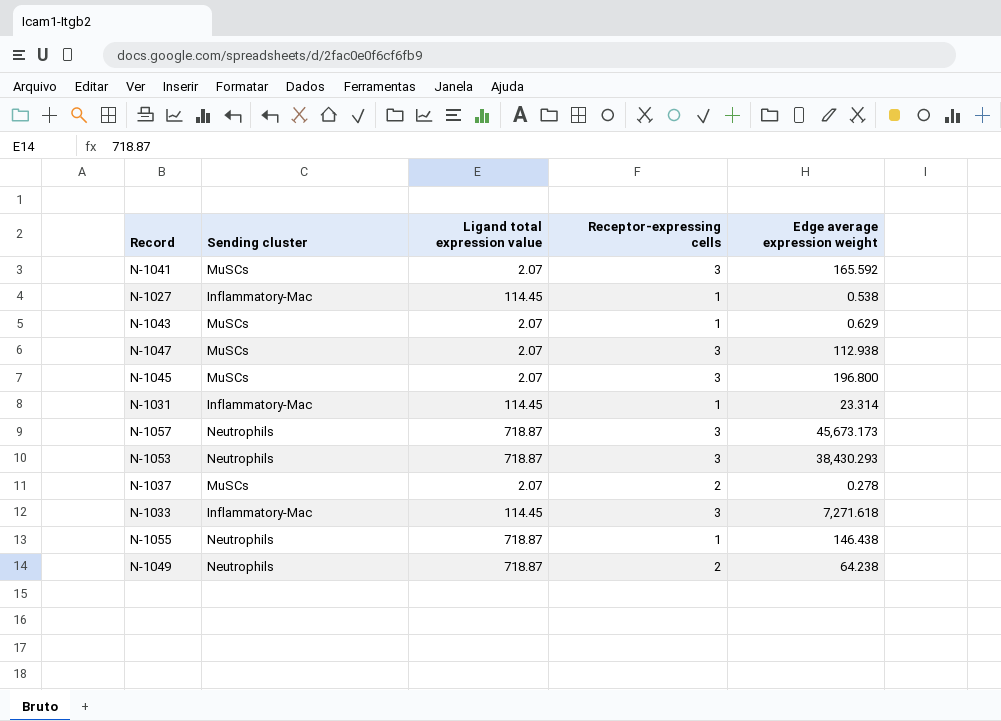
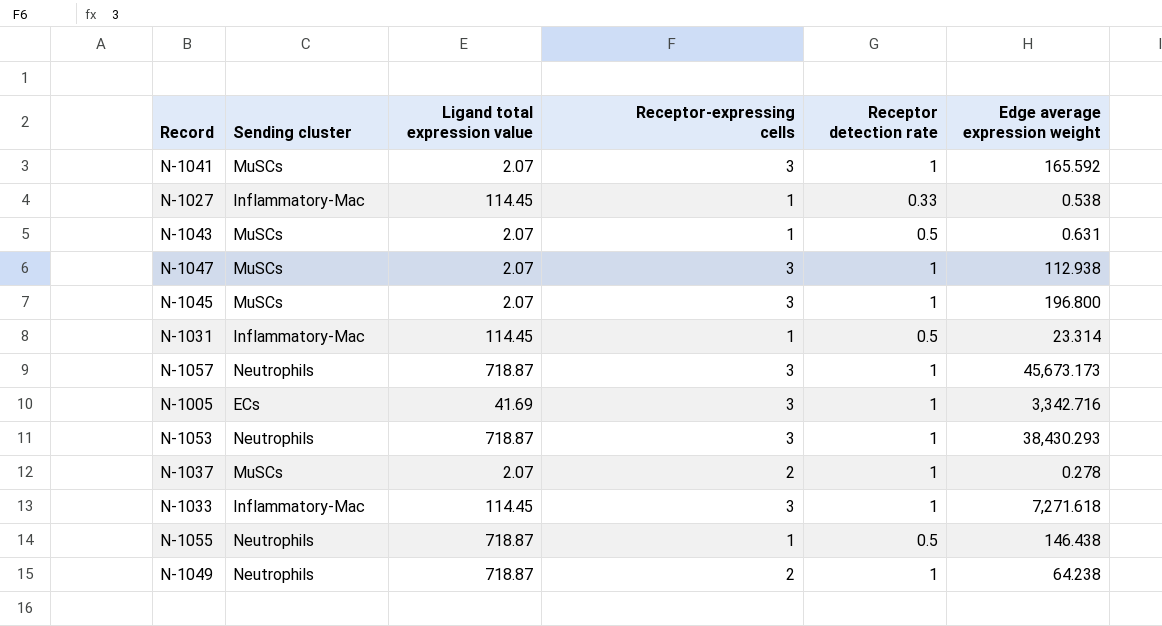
column Receptor detection rate | position: none -> 5
N-1043 | Edge average expression weight: 0.629 -> 0.631
row N-1005: none -> ECs | 41.69 | 3 | 1 | 3,342.716

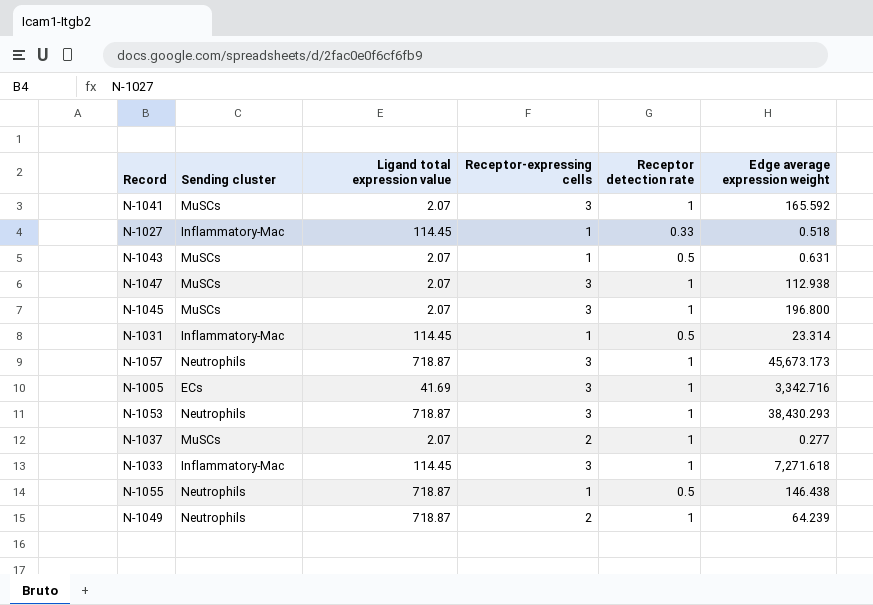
N-1027 | Edge average expression weight: 0.538 -> 0.518
N-1037 | Edge average expression weight: 0.278 -> 0.277
N-1049 | Edge average expression weight: 64.238 -> 64.239

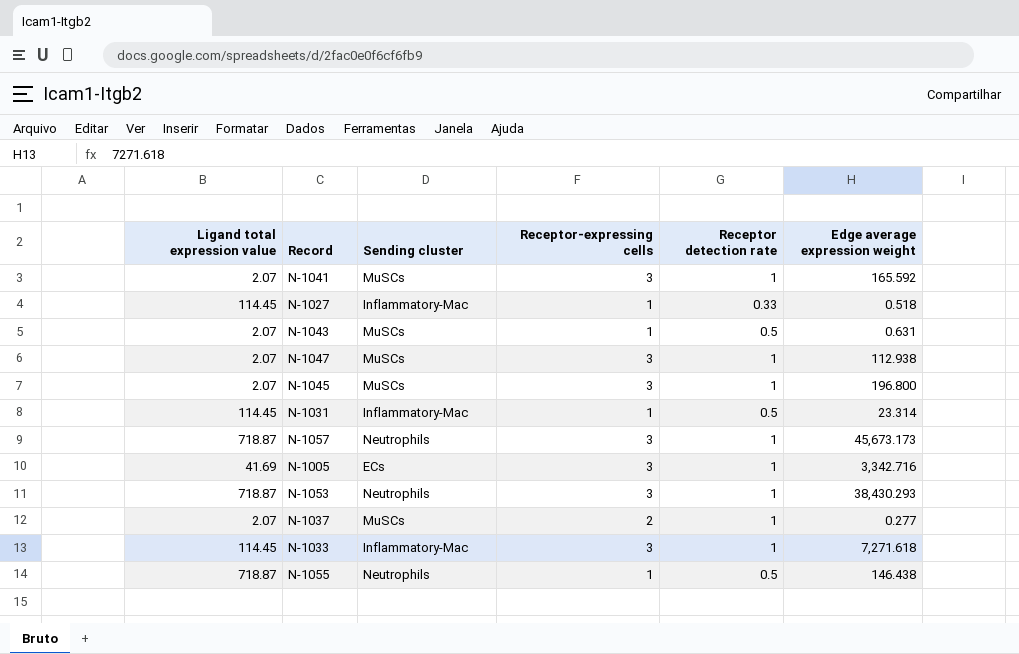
column Ligand total expression value | position: 3 -> 1
row N-1049: Neutrophils | 718.87 | 2 | 1 | 64.239 -> none

